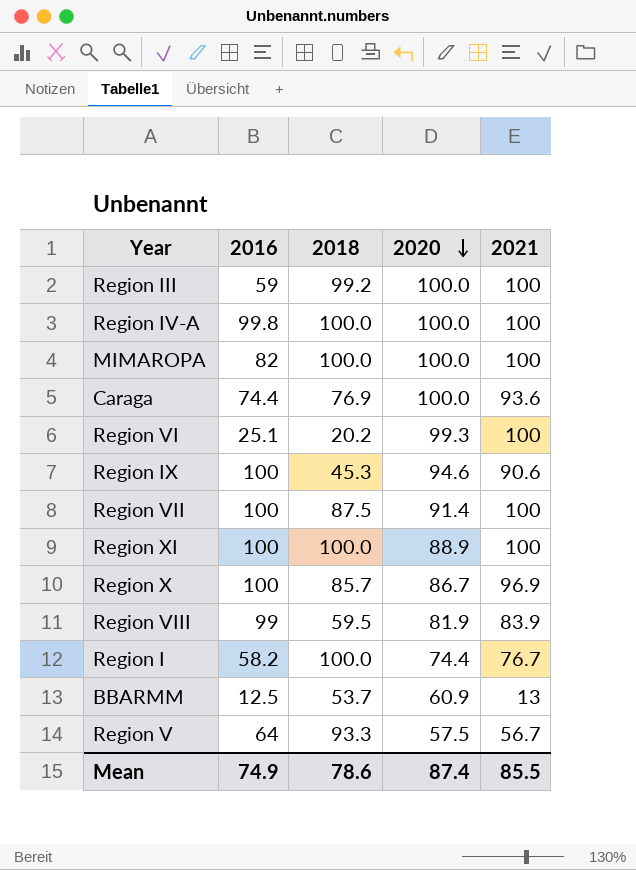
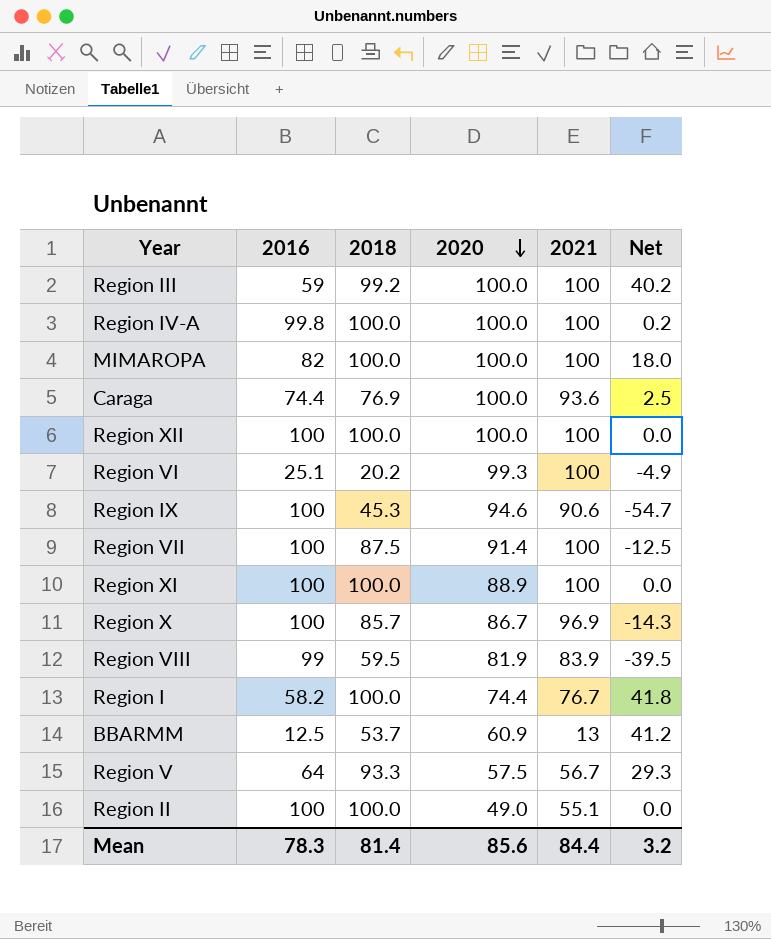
column Net | formula: none -> [2018] - [2016]
row Region XII: none -> 100 | 100.0 | 100.0 | 100 | 0.0
row Region II: none -> 100 | 100.0 | 49.0 | 55.1 | 0.0
Mean | 2016: 74.9 -> 78.3
Mean | 2018: 78.6 -> 81.4
Mean | 2020: 87.4 -> 85.6
Mean | 2021: 85.5 -> 84.4

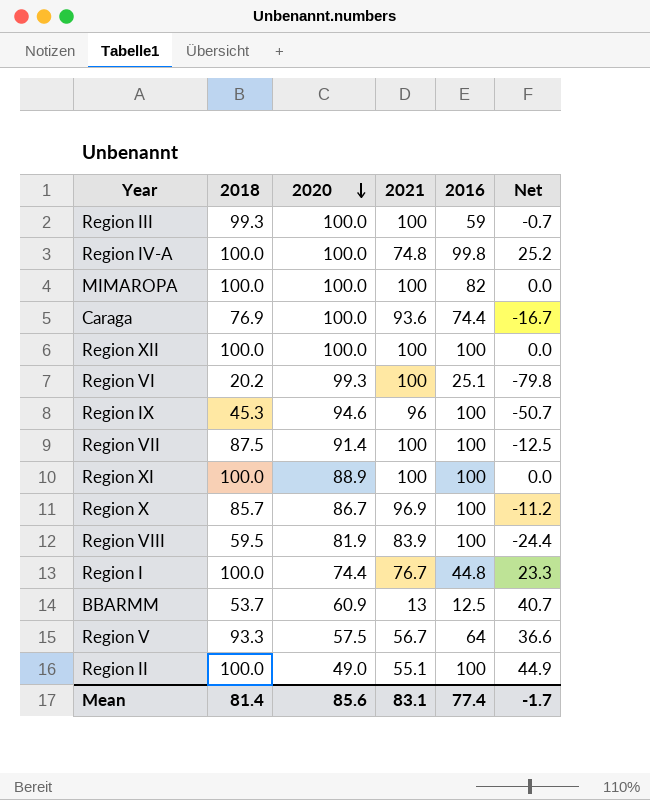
column 2016 | position: 2 -> 5
column Net | formula: [2018] - [2016] -> [2018] - [2021]
Region III | 2018: 99.2 -> 99.3
Region IV-A | 2021: 100 -> 74.8
Region IX | 2021: 90.6 -> 96
Region VIII | 2016: 99 -> 100
Region I | 2016: 58.2 -> 44.8
Mean | 2021: 84.4 -> 83.1
Mean | 2016: 78.3 -> 77.4
Mean | Net: 3.2 -> -1.7

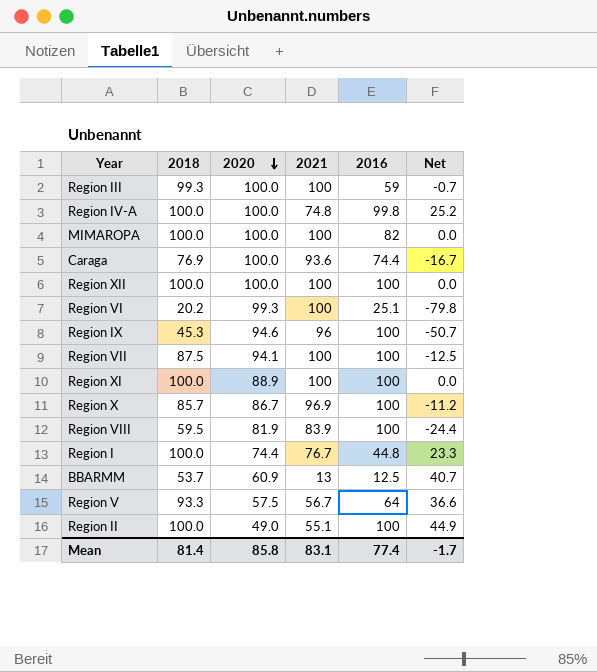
Region VII | 2020: 91.4 -> 94.1
Mean | 2020: 85.6 -> 85.8

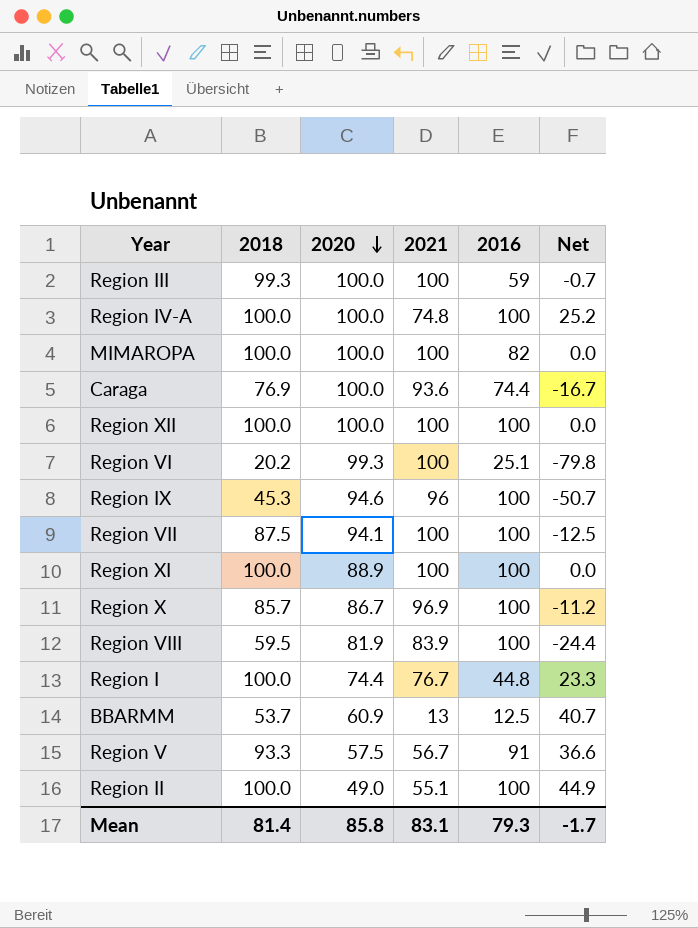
Region IV-A | 2016: 99.8 -> 100
Region V | 2016: 64 -> 91
Mean | 2016: 77.4 -> 79.3

